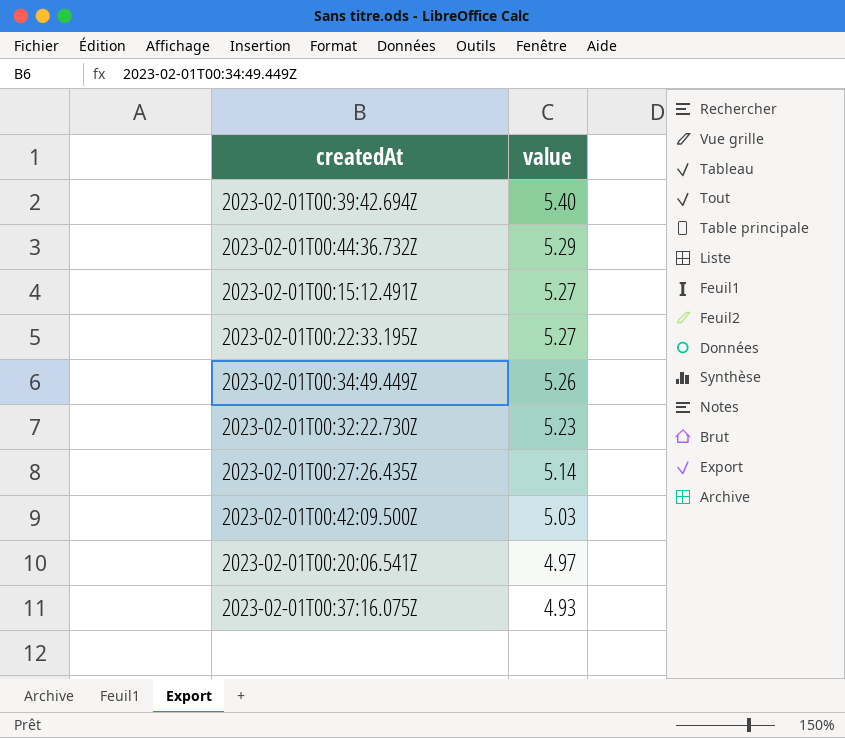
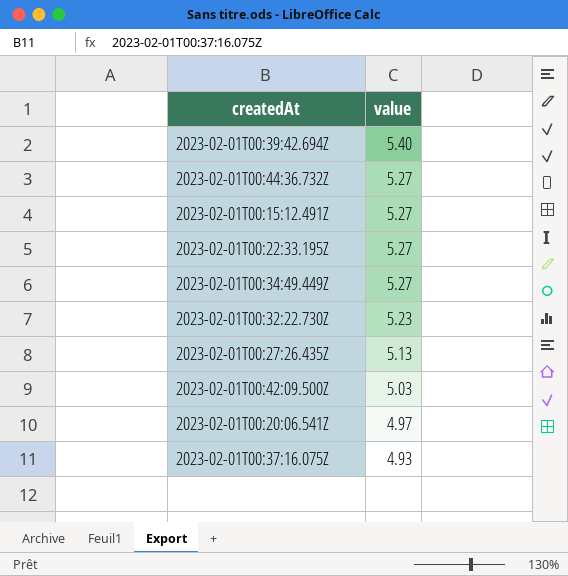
2023-02-01T00:44:36.732Z | value: 5.29 -> 5.27
2023-02-01T00:34:49.449Z | value: 5.26 -> 5.27
2023-02-01T00:27:26.435Z | value: 5.14 -> 5.13

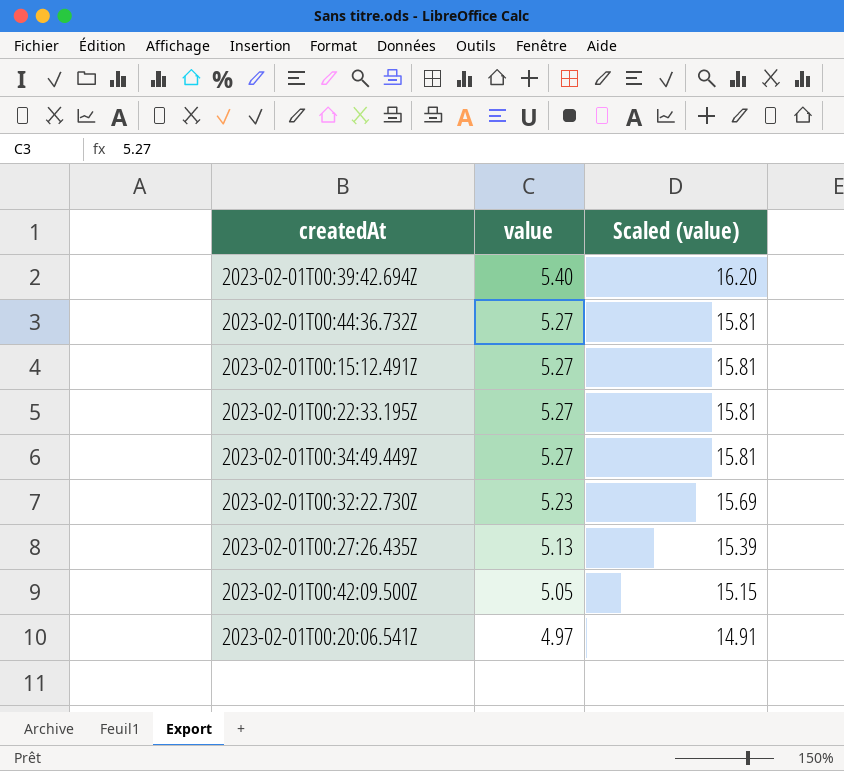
column Scaled (value) | formula: none -> [value] * 3
row 2023-02-01T00:37:16.075Z: 4.93 -> none
2023-02-01T00:42:09.500Z | value: 5.03 -> 5.05

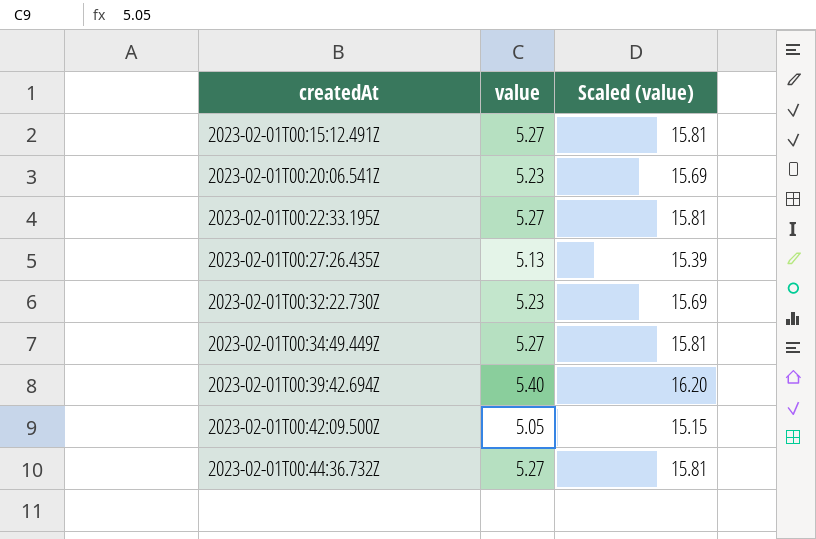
row order: value descending -> createdAt ascending
2023-02-01T00:20:06.541Z | value: 4.97 -> 5.23
2023-02-01T00:20:06.541Z | Scaled (value): 14.91 -> 15.69

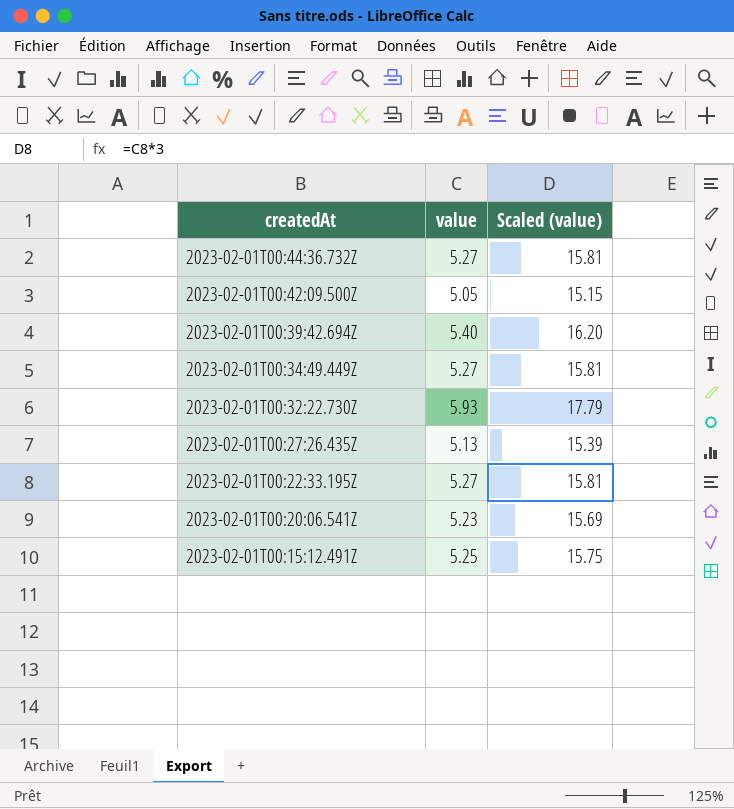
row order: createdAt ascending -> createdAt descending
2023-02-01T00:32:22.730Z | value: 5.23 -> 5.93
2023-02-01T00:32:22.730Z | Scaled (value): 15.69 -> 17.79
2023-02-01T00:15:12.491Z | value: 5.27 -> 5.25
2023-02-01T00:15:12.491Z | Scaled (value): 15.81 -> 15.75

